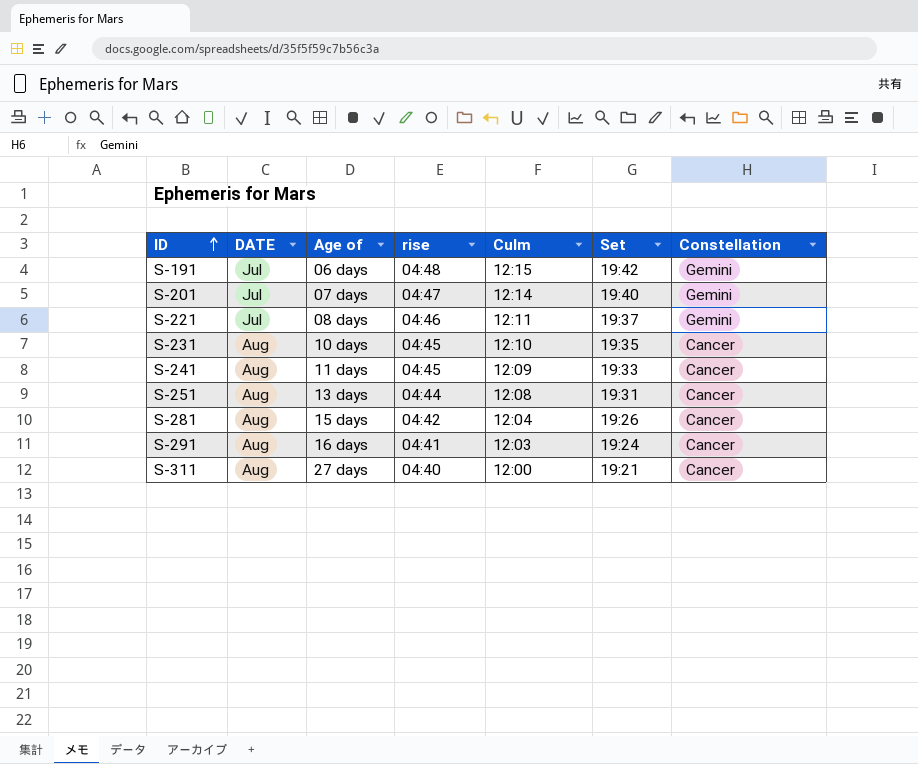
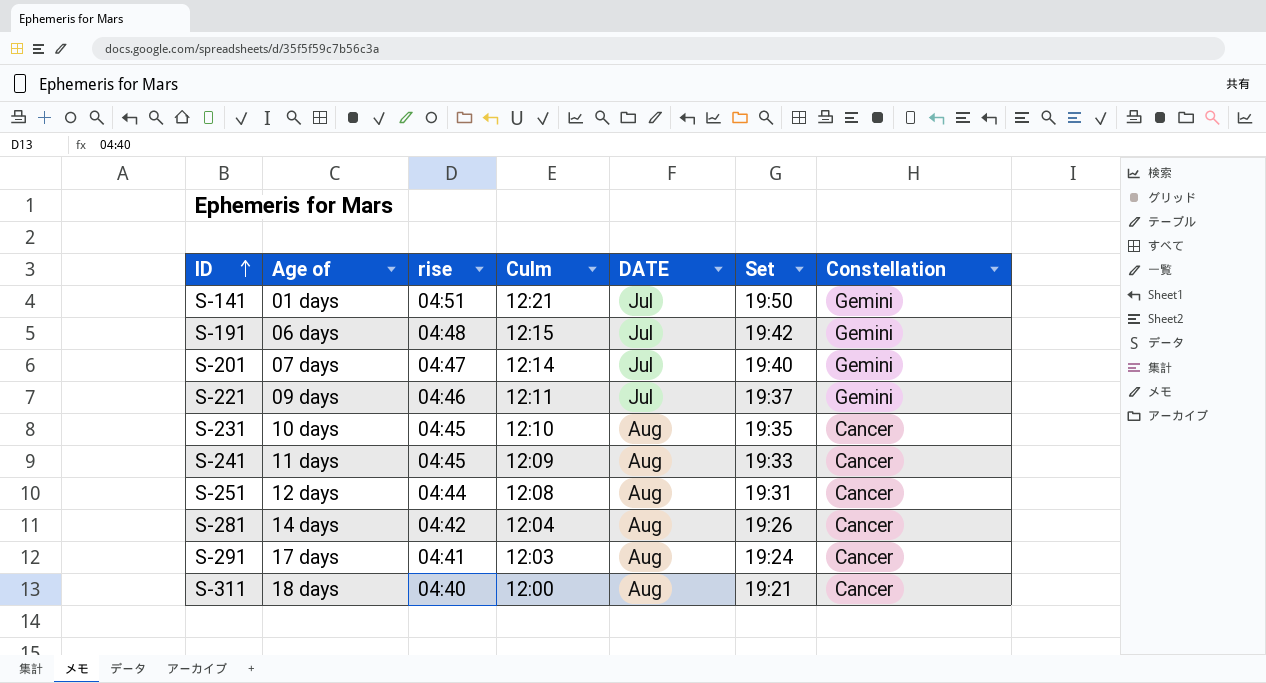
column DATE | position: 2 -> 5
row S-141: none -> 01 days | 04:51 | 12:21 | Jul | 19:50 | Gemini
S-221 | Age of: 08 days -> 09 days
S-251 | Age of: 13 days -> 12 days
S-281 | Age of: 15 days -> 14 days
S-291 | Age of: 16 days -> 17 days
S-311 | Age of: 27 days -> 18 days

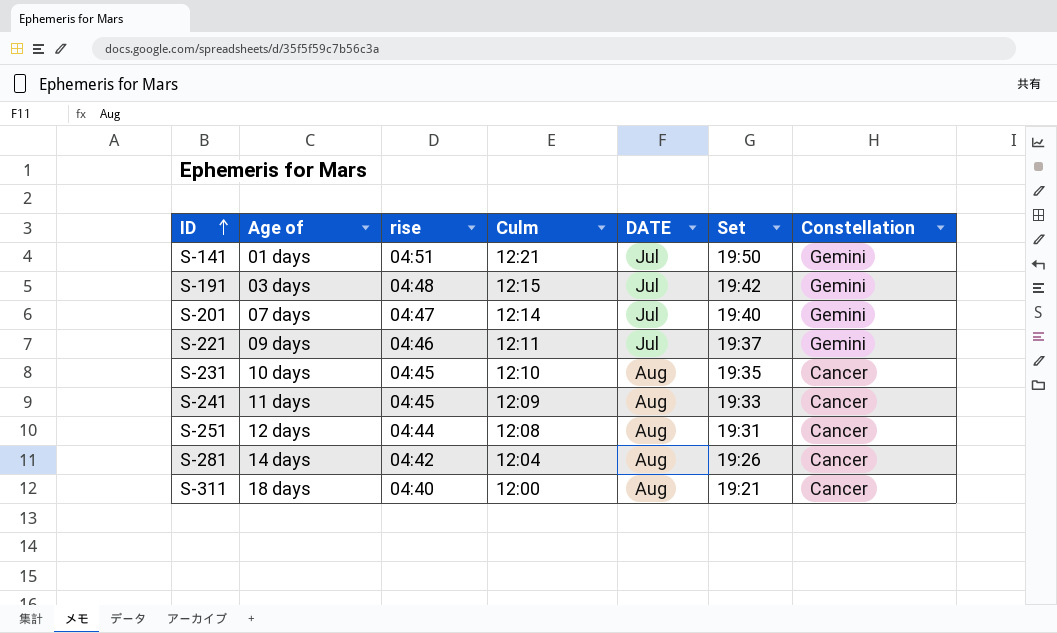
row S-291: 17 days | 04:41 | 12:03 | Aug | 19:24 | Cancer -> none
S-191 | Age of: 06 days -> 03 days

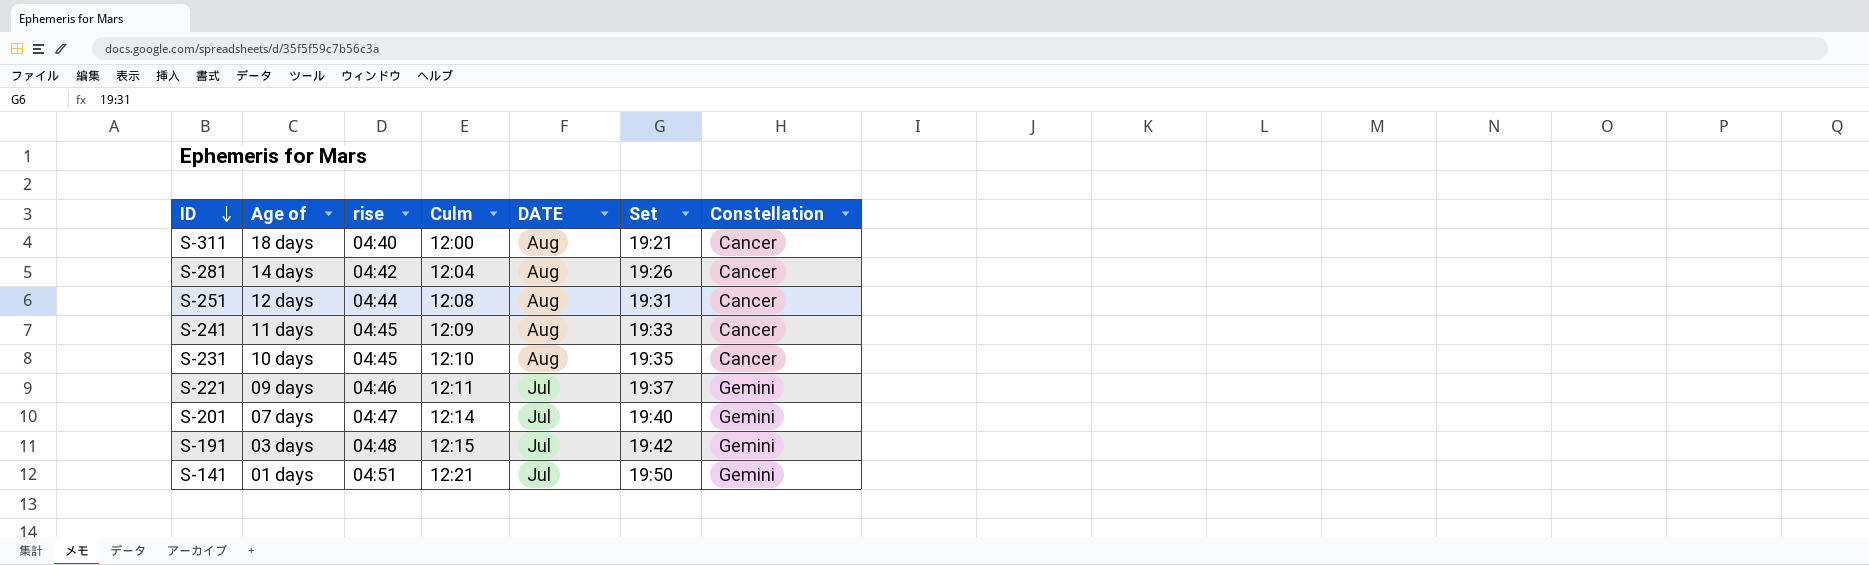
row order: ID ascending -> ID descending

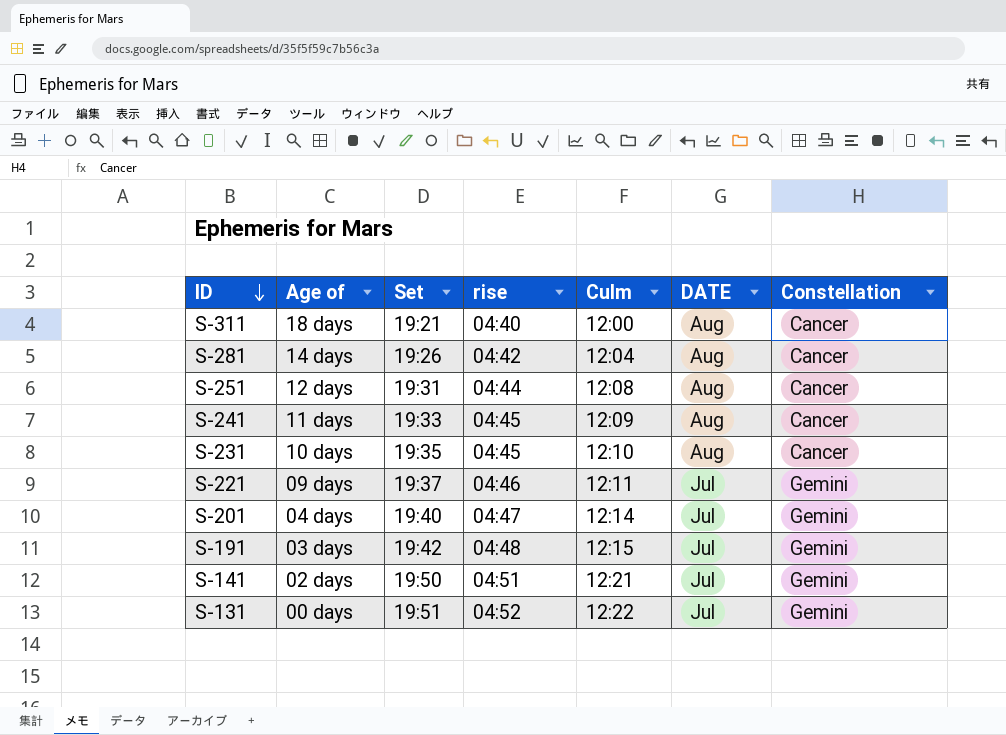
column Set | position: 6 -> 3
S-201 | Age of: 07 days -> 04 days
S-141 | Age of: 01 days -> 02 days
row S-131: none -> 00 days | 19:51 | 04:52 | 12:22 | Jul | Gemini

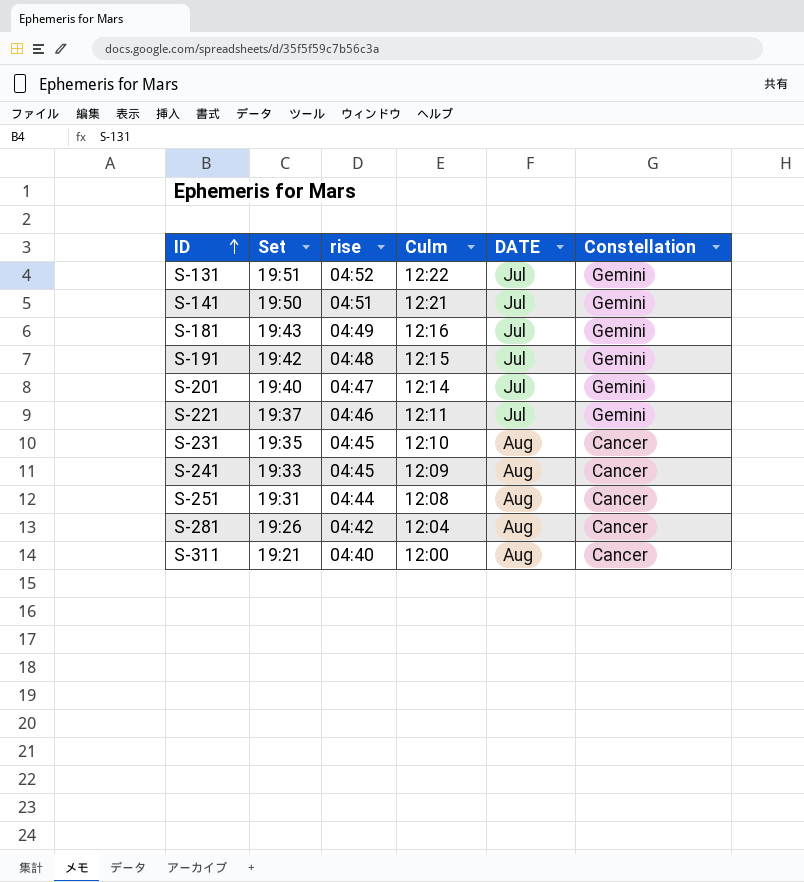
row order: ID descending -> ID ascending
column Age of | position: 2 -> none
row S-181: none -> 19:43 | 04:49 | 12:16 | Jul | Gemini

